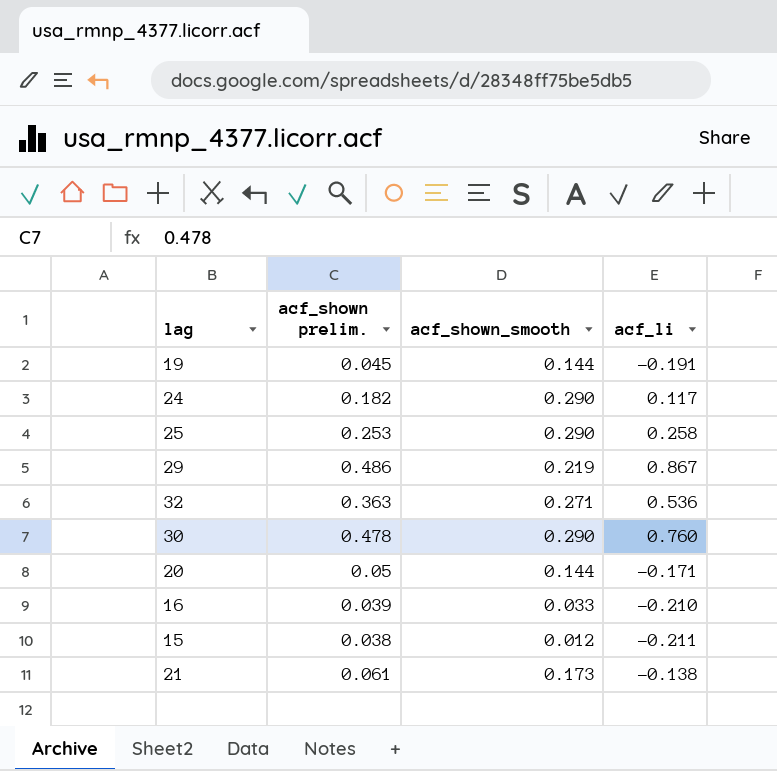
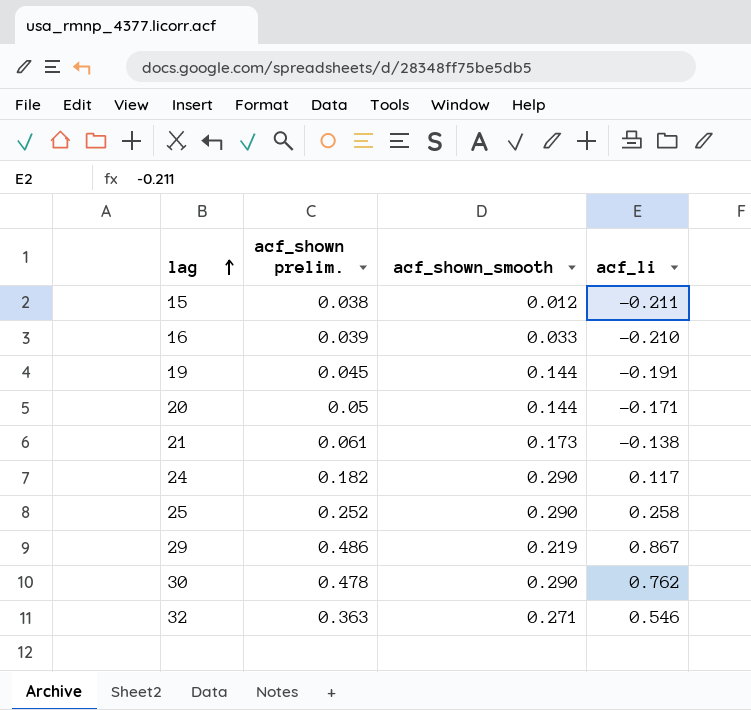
row order: none -> lag ascending
25 | acf_shown prelim.: 0.253 -> 0.252
30 | acf_li: 0.760 -> 0.762
32 | acf_li: 0.536 -> 0.546

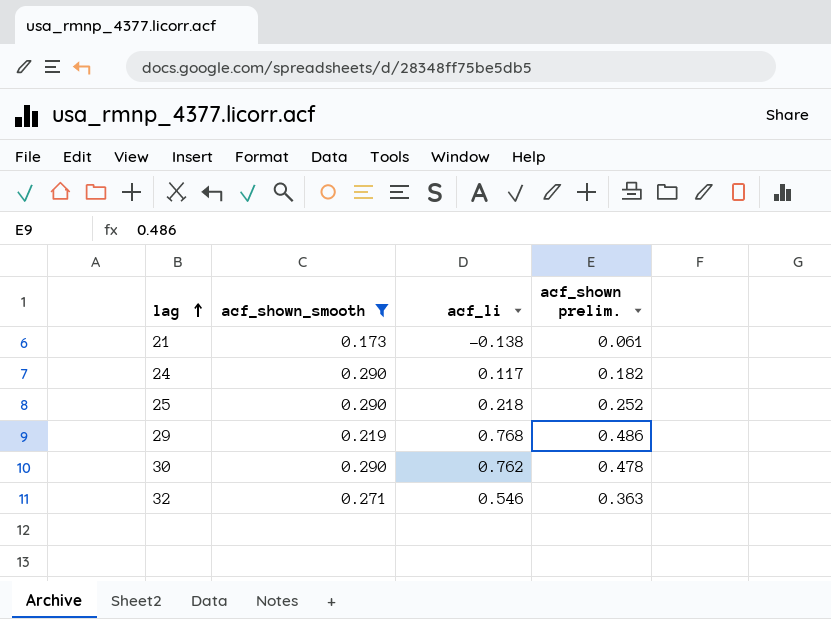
filter: none -> acf_shown_smooth >= 0.173
column acf_shown prelim. | position: 2 -> 4
25 | acf_li: 0.258 -> 0.218
29 | acf_li: 0.867 -> 0.768

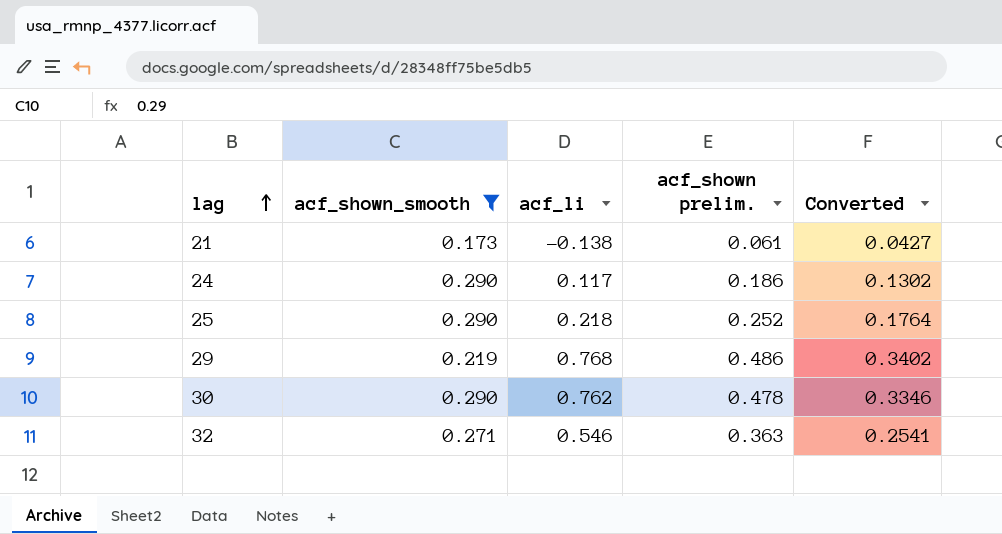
column Converted | formula: none -> [acf_shown prelim.] * 0.7
24 | acf_shown prelim.: 0.182 -> 0.186

